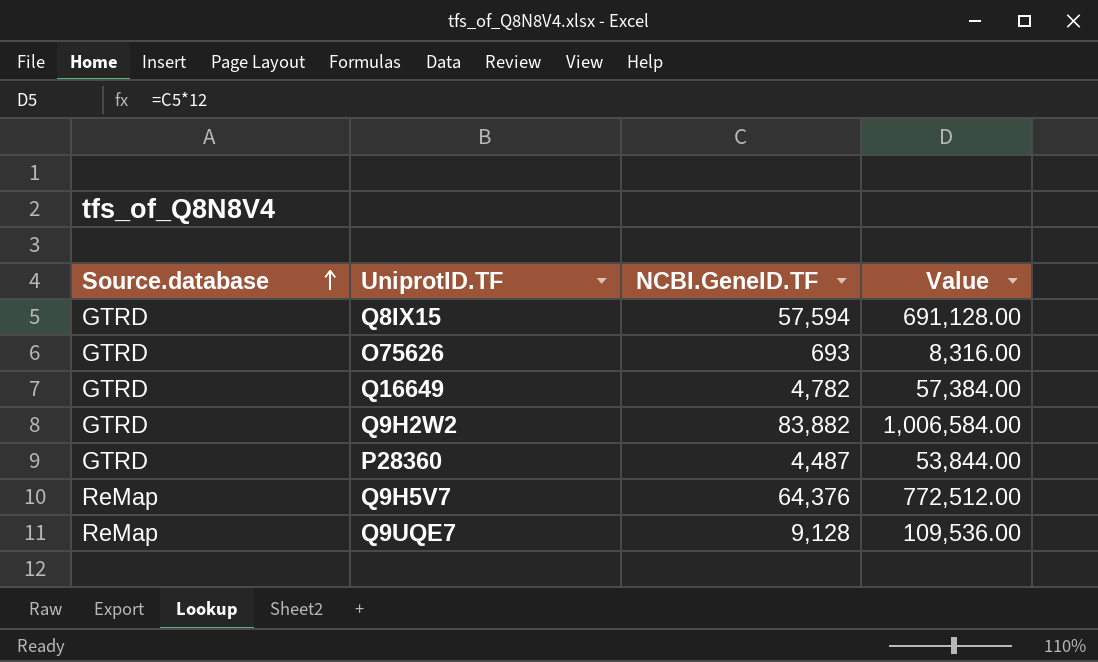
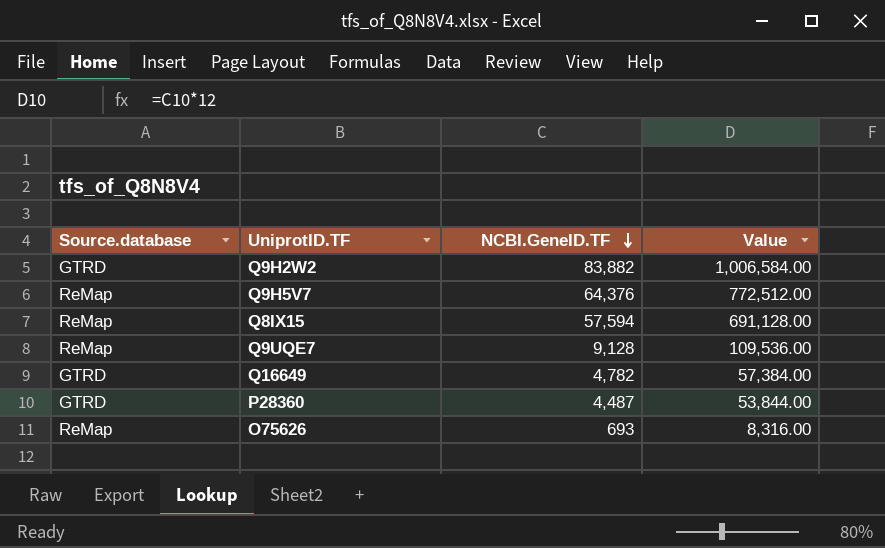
row order: Source.database ascending -> NCBI.GeneID.TF descending
Q8IX15 | Source.database: GTRD -> ReMap
O75626 | Source.database: GTRD -> ReMap

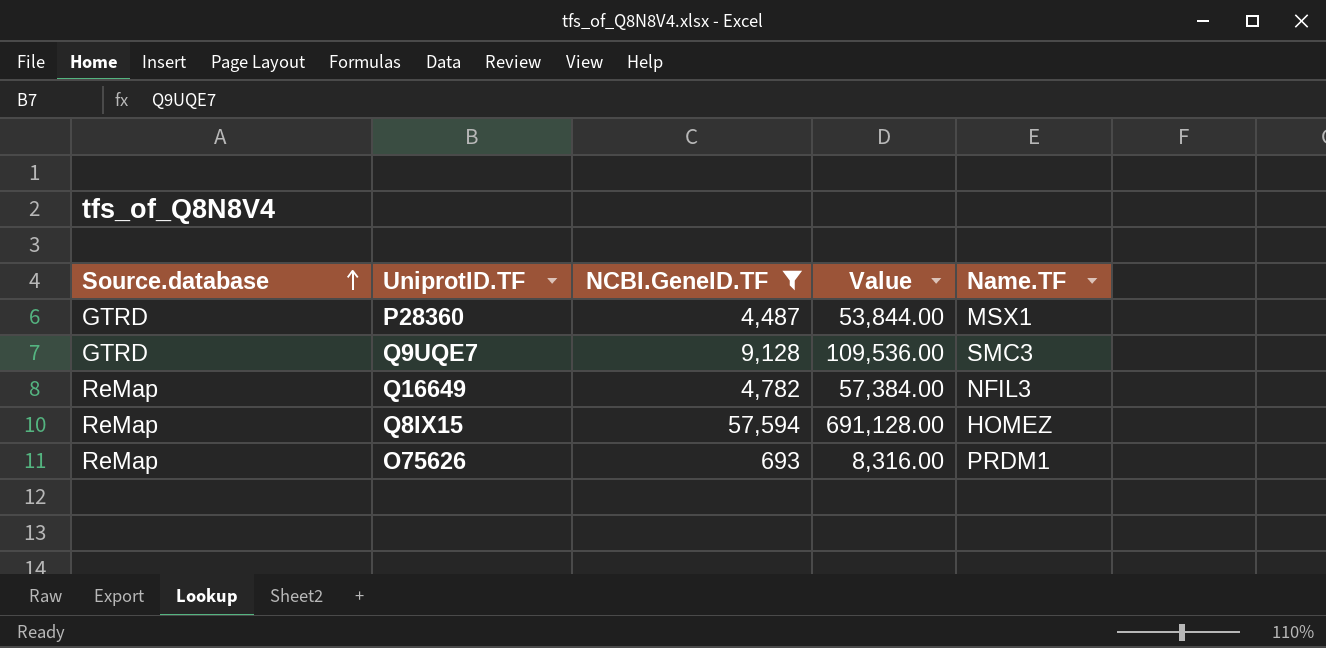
filter: none -> NCBI.GeneID.TF <= 57,594
row order: NCBI.GeneID.TF descending -> Source.database ascending
column Name.TF | position: none -> 5
Q9UQE7 | Source.database: ReMap -> GTRD
Q16649 | Source.database: GTRD -> ReMap

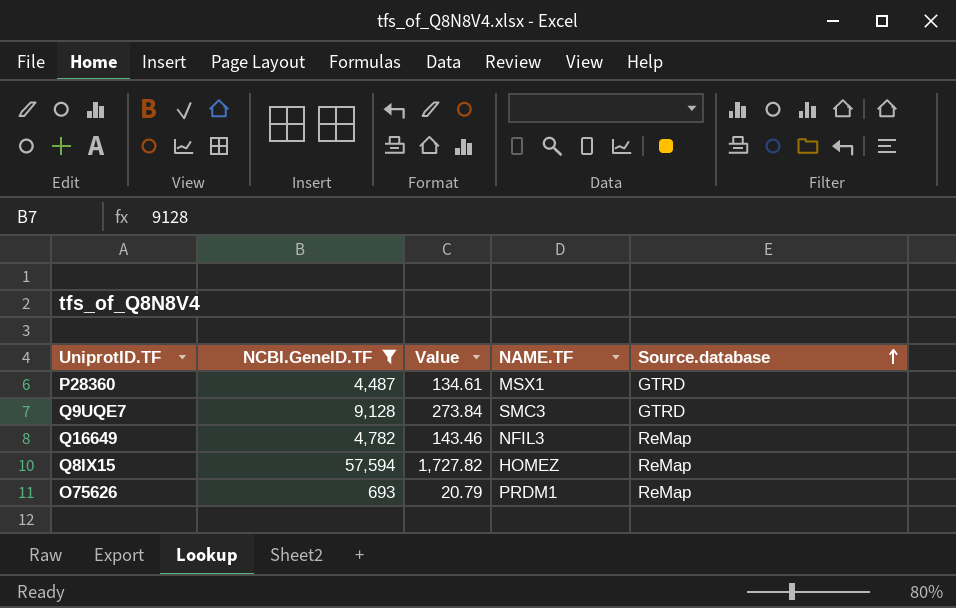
column Value | formula: [NCBI.GeneID.TF] * 12 -> [NCBI.GeneID.TF] * 0.03
column name: Name.TF -> NAME.TF
column Source.database | position: 1 -> 5

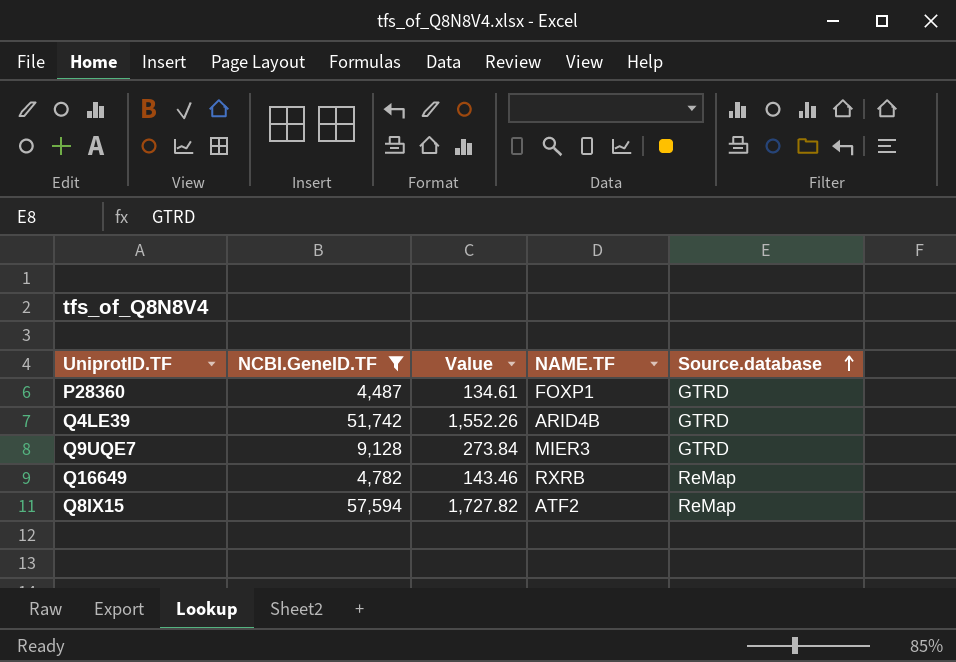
row O75626: 693 | 20.79 | PRDM1 | ReMap -> none
P28360 | NAME.TF: MSX1 -> FOXP1
row Q4LE39: none -> 51,742 | 1,552.26 | ARID4B | GTRD
Q9UQE7 | NAME.TF: SMC3 -> MIER3
Q16649 | NAME.TF: NFIL3 -> RXRB
Q8IX15 | NAME.TF: HOMEZ -> ATF2

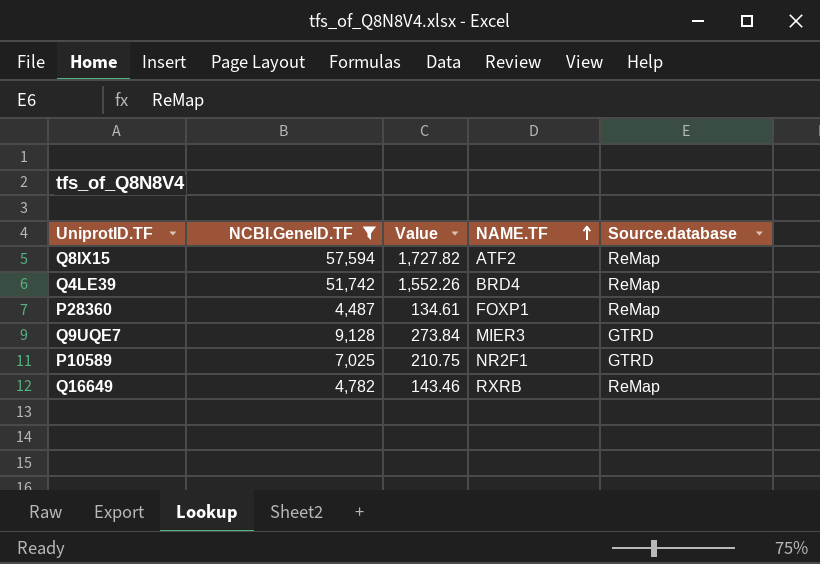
row order: Source.database ascending -> NAME.TF ascending
Q4LE39 | NAME.TF: ARID4B -> BRD4
Q4LE39 | Source.database: GTRD -> ReMap
P28360 | Source.database: GTRD -> ReMap
row P10589: none -> 7,025 | 210.75 | NR2F1 | GTRD

